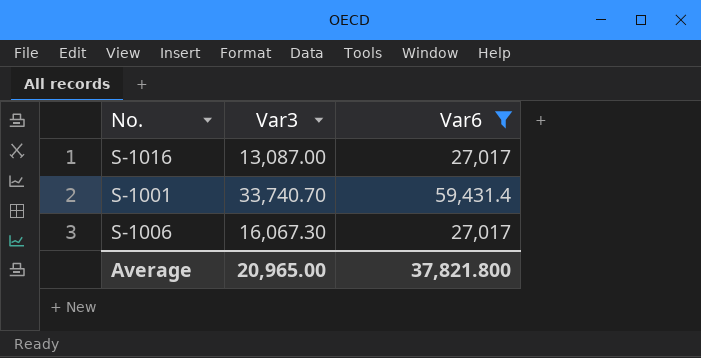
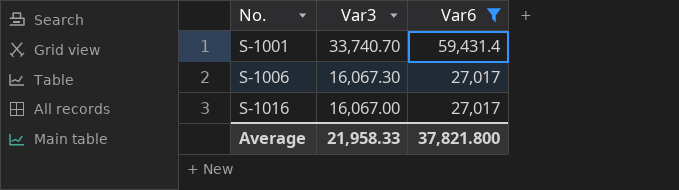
row order: none -> No. ascending
S-1016 | Var3: 13,087.00 -> 16,067.00
Average | Var3: 20,965.00 -> 21,958.33

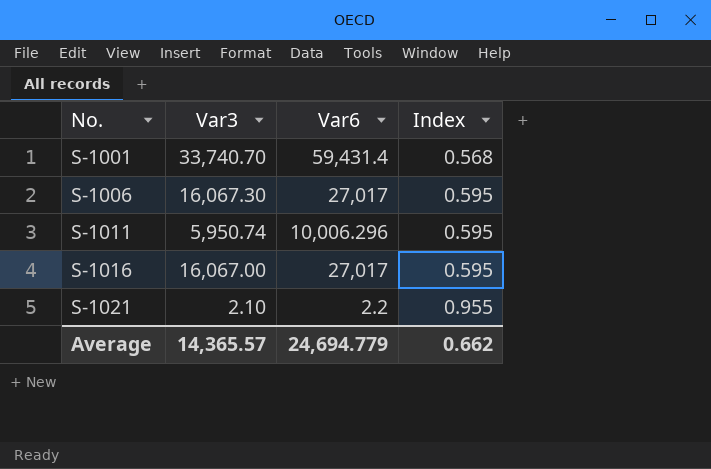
filter: Var6 >= 27,017 -> none
column Index | formula: none -> [Var3] / [Var6]
Average | Var3: 21,958.33 -> 14,365.57
Average | Var6: 37,821.800 -> 24,694.779

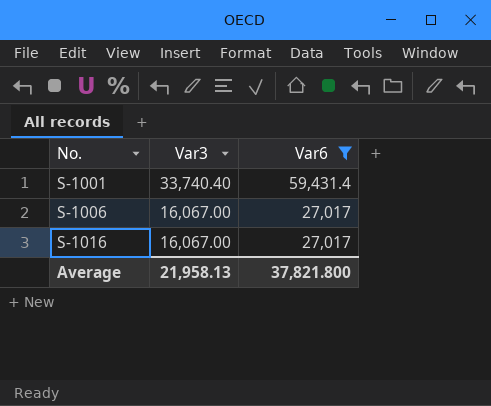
filter: none -> Var6 >= 27,017
column Index | formula: [Var3] / [Var6] -> none
S-1001 | Var3: 33,740.70 -> 33,740.40
S-1006 | Var3: 16,067.30 -> 16,067.00
Average | Var3: 14,365.57 -> 21,958.13
Average | Var6: 24,694.779 -> 37,821.800

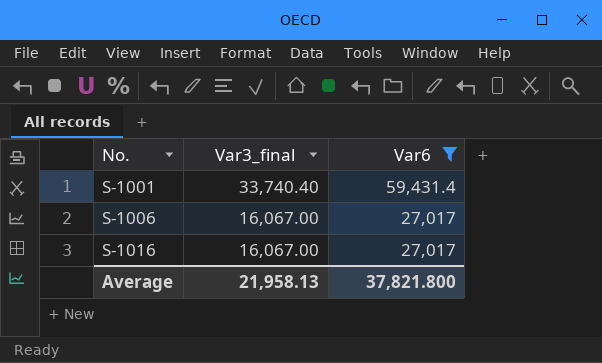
column name: Var3 -> Var3_final

